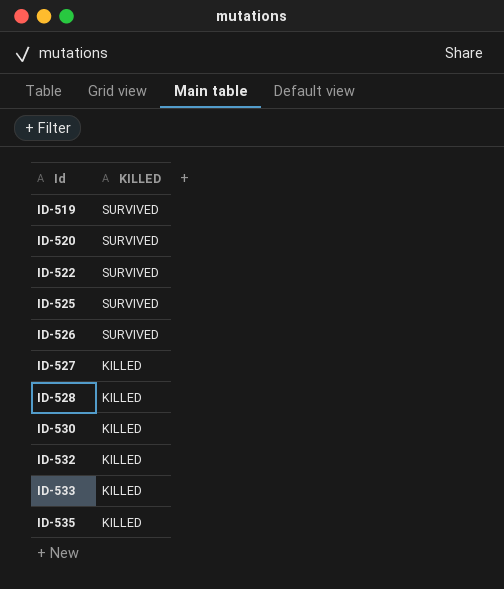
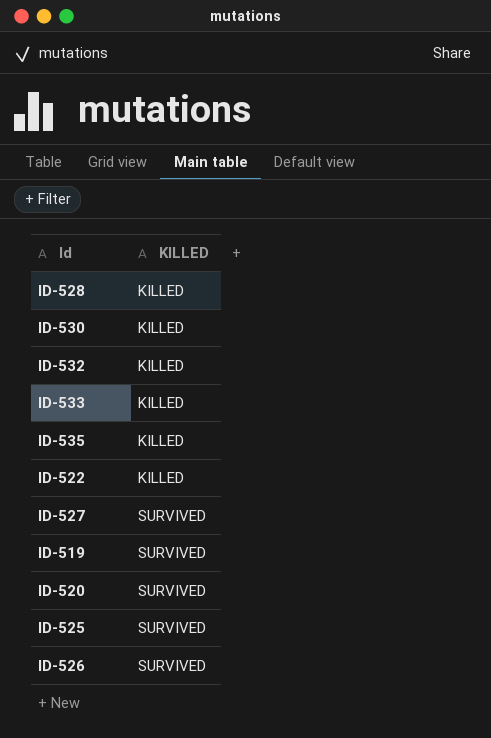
row order: Id ascending -> KILLED ascending
ID-522 | KILLED: SURVIVED -> KILLED
ID-527 | KILLED: KILLED -> SURVIVED

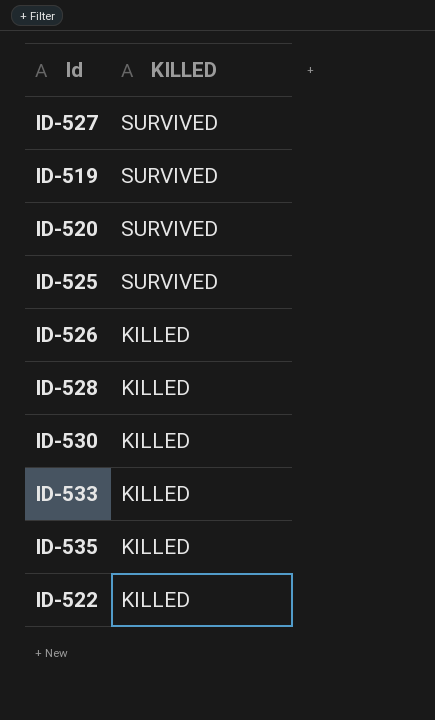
row order: KILLED ascending -> KILLED descending
row ID-532: KILLED -> none
ID-526 | KILLED: SURVIVED -> KILLED

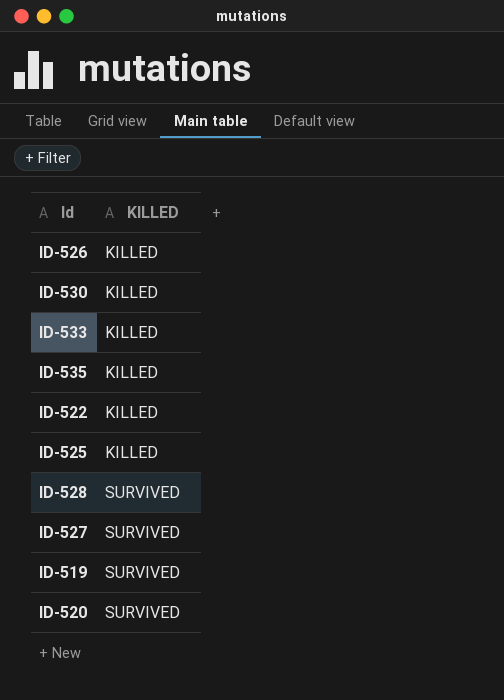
row order: KILLED descending -> KILLED ascending
ID-525 | KILLED: SURVIVED -> KILLED
ID-528 | KILLED: KILLED -> SURVIVED

